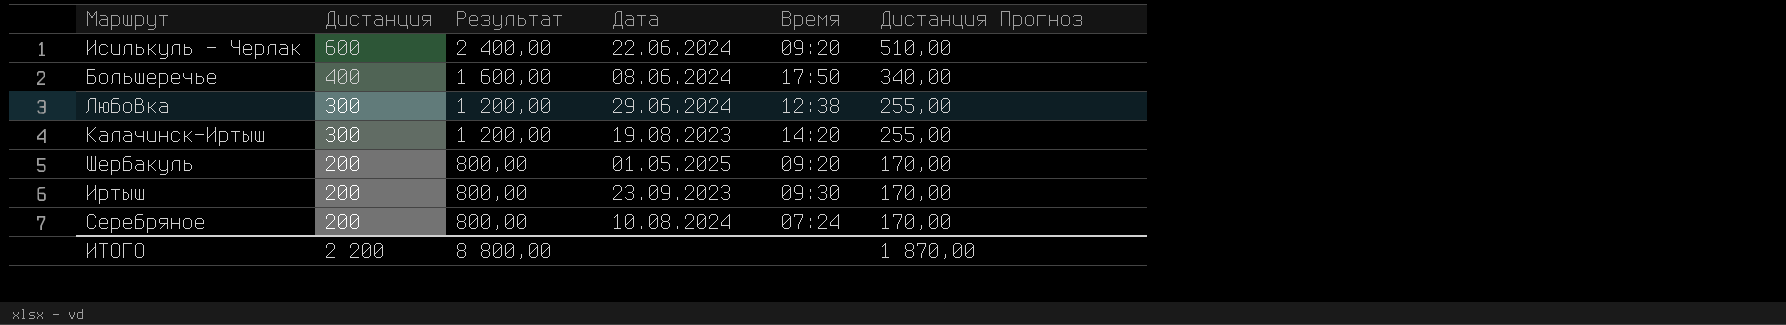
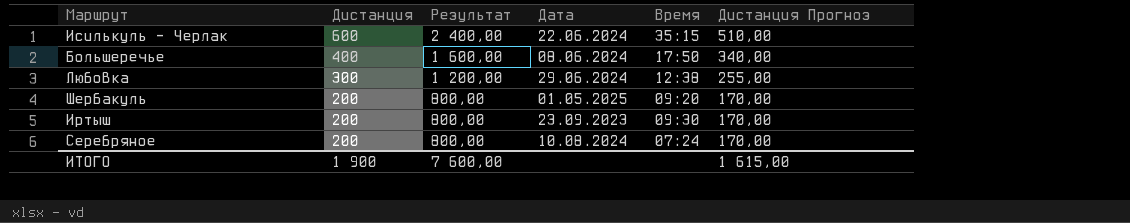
row Калачинск-Иртыш: 300 | 1 200,00 | 19.08.2023 | 14:20 | 255,00 -> none
Исилькуль - Черлак | Время: 09:20 -> 35:15
ИТОГО | Дистанция: 2 200 -> 1 900
ИТОГО | Результат: 8 800,00 -> 7 600,00
ИТОГО | Дистанция Прогноз: 1 870,00 -> 1 615,00

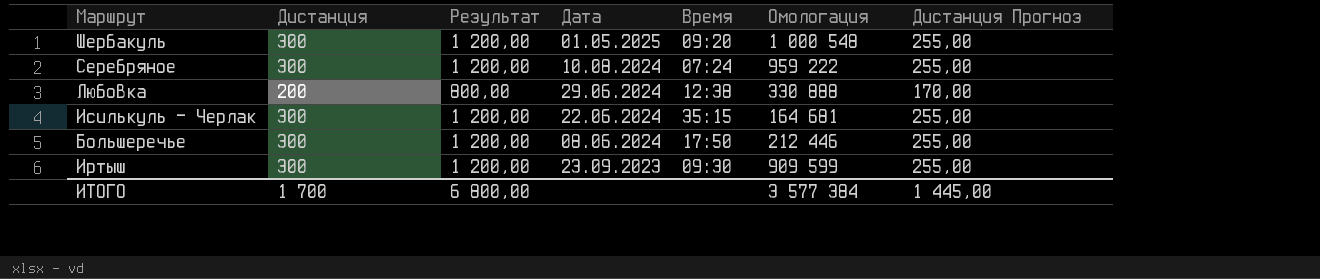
row order: Дистанция descending -> Дата descending
column Омологация | position: none -> 6
Шербакуль | Дистанция: 200 -> 300
Шербакуль | Результат: 800,00 -> 1 200,00
Шербакуль | Дистанция Прогноз: 170,00 -> 255,00
Серебряное | Дистанция: 200 -> 300
Серебряное | Результат: 800,00 -> 1 200,00
Серебряное | Дистанция Прогноз: 170,00 -> 255,00
Любовка | Дистанция: 300 -> 200
Любовка | Результат: 1 200,00 -> 800,00
Любовка | Дистанция Прогноз: 255,00 -> 170,00
Исилькуль - Черлак | Дистанция: 600 -> 300
Исилькуль - Черлак | Результат: 2 400,00 -> 1 200,00
Исилькуль - Черлак | Дистанция Прогноз: 510,00 -> 255,00
Большеречье | Дистанция: 400 -> 300
Большеречье | Результат: 1 600,00 -> 1 200,00
Большеречье | Дистанция Прогноз: 340,00 -> 255,00
Иртыш | Дистанция: 200 -> 300
Иртыш | Результат: 800,00 -> 1 200,00
Иртыш | Дистанция Прогноз: 170,00 -> 255,00
ИТОГО | Дистанция: 1 900 -> 1 700
ИТОГО | Результат: 7 600,00 -> 6 800,00
ИТОГО | Дистанция Прогноз: 1 615,00 -> 1 445,00

